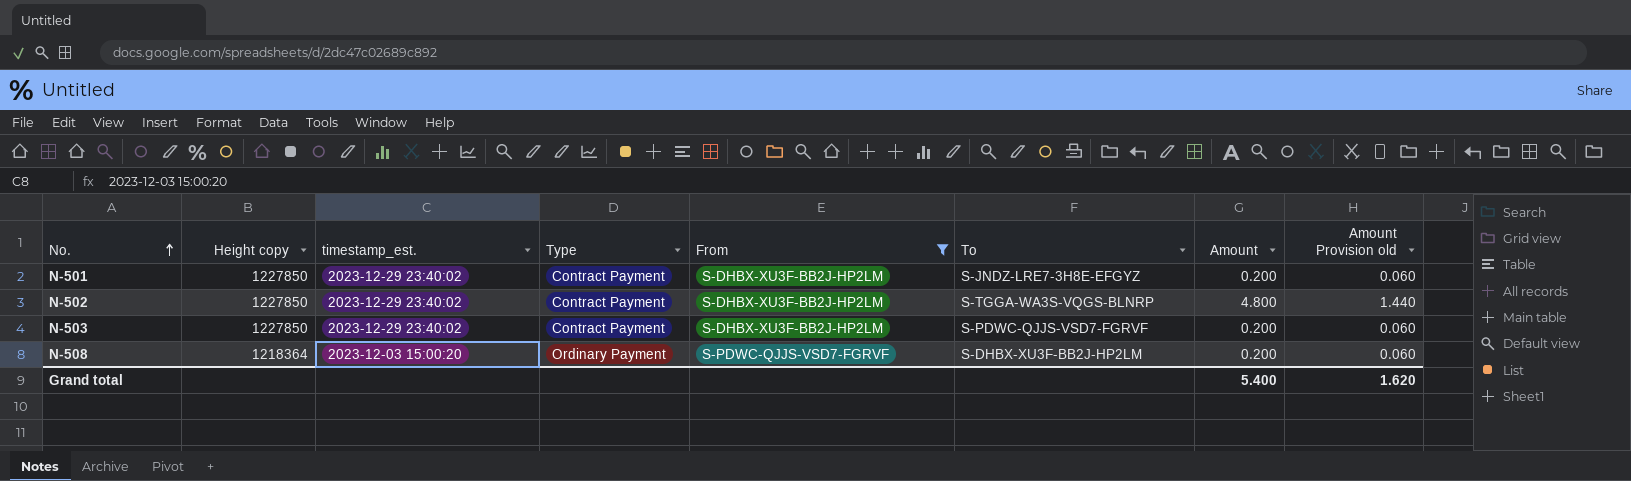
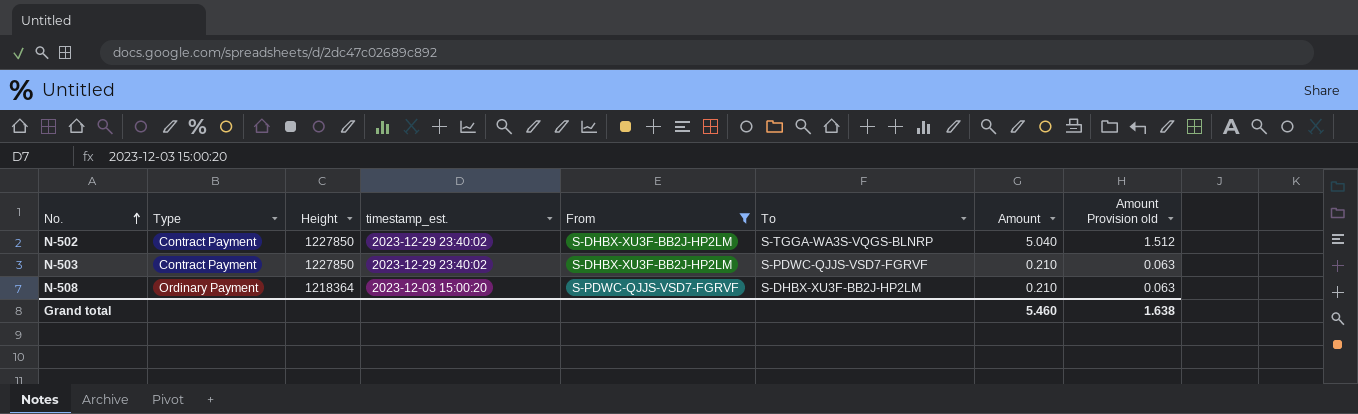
column Type | position: 4 -> 2
column name: Height copy -> Height
row N-501: 1227850 | 2023-12-29 23:40:02 | Contract Payment | S-DHBX-XU3F-BB2J-HP2LM | S-JNDZ-LRE7-3H8E-EFGYZ | 0.200 | 0.060 -> none
N-502 | Amount: 4.800 -> 5.040
N-502 | Amount Provision old: 1.440 -> 1.512
N-503 | Amount: 0.200 -> 0.210
N-503 | Amount Provision old: 0.060 -> 0.063
N-508 | Amount: 0.200 -> 0.210
N-508 | Amount Provision old: 0.060 -> 0.063
Grand total | Amount: 5.400 -> 5.460
Grand total | Amount Provision old: 1.620 -> 1.638

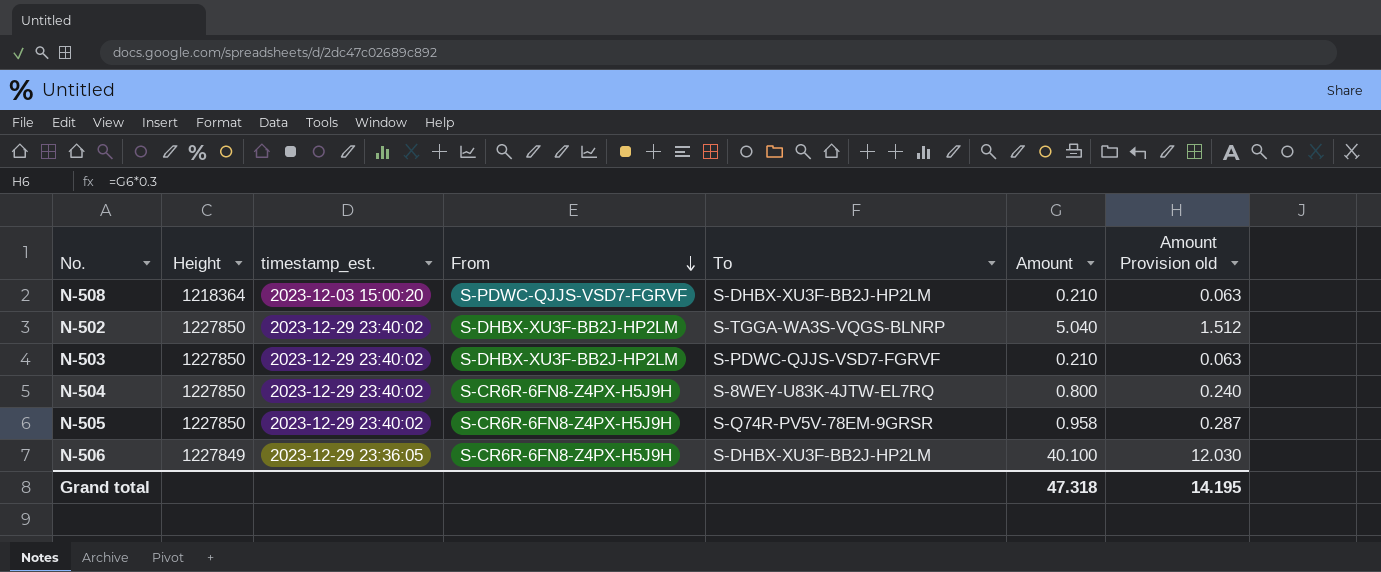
filter: From != S-CR6R-6FN8-Z4PX-H5J9H -> none
row order: No. ascending -> From descending
column Type | position: 2 -> none
Grand total | Amount: 5.460 -> 47.318
Grand total | Amount Provision old: 1.638 -> 14.195

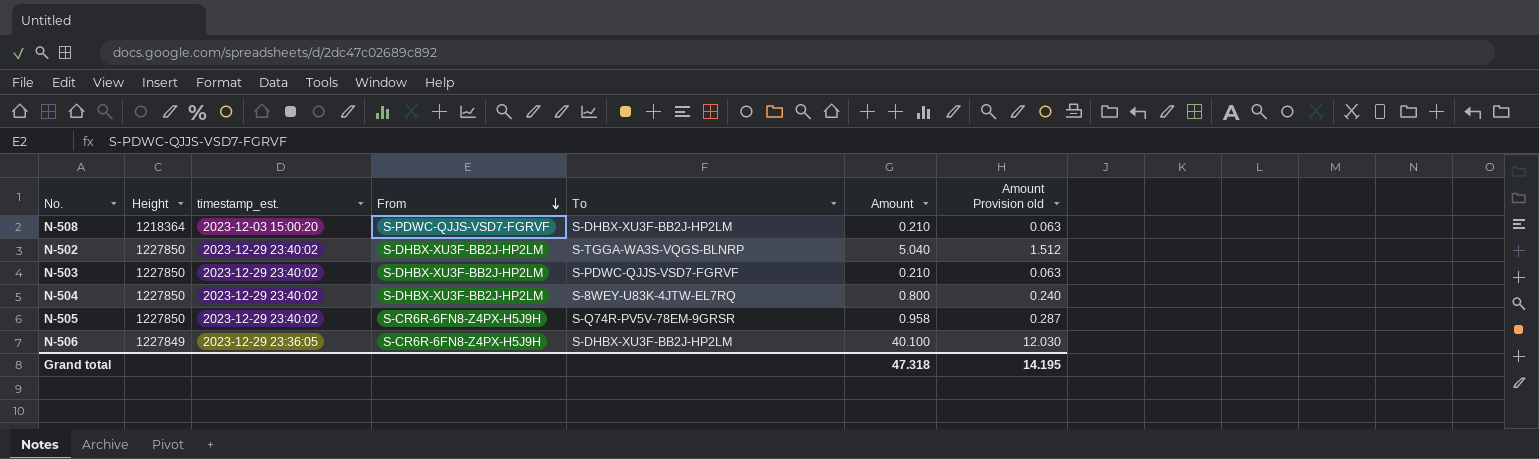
N-504 | From: S-CR6R-6FN8-Z4PX-H5J9H -> S-DHBX-XU3F-BB2J-HP2LM

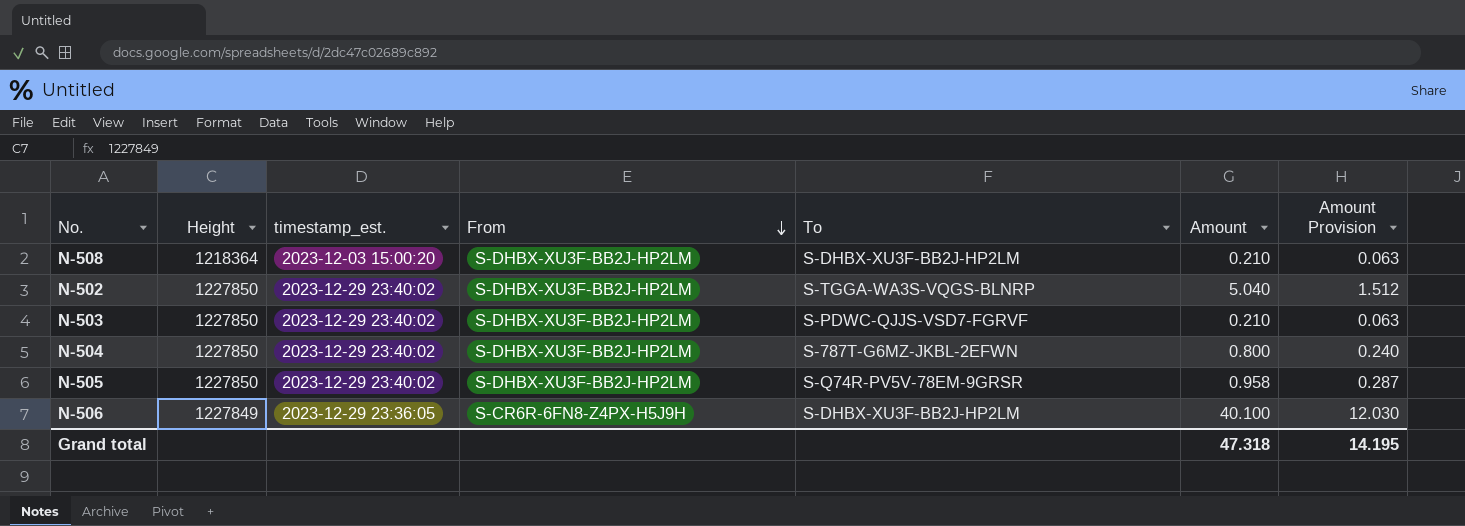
column name: Amount Provision old -> Amount Provision
N-508 | From: S-PDWC-QJJS-VSD7-FGRVF -> S-DHBX-XU3F-BB2J-HP2LM
N-504 | To: S-8WEY-U83K-4JTW-EL7RQ -> S-787T-G6MZ-JKBL-2EFWN
N-505 | From: S-CR6R-6FN8-Z4PX-H5J9H -> S-DHBX-XU3F-BB2J-HP2LM

